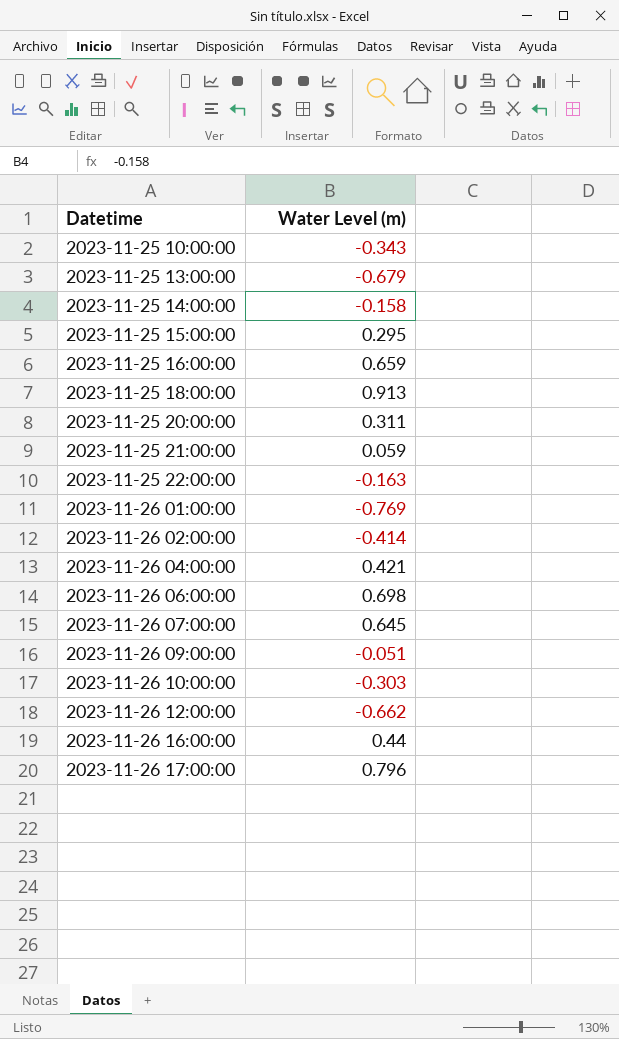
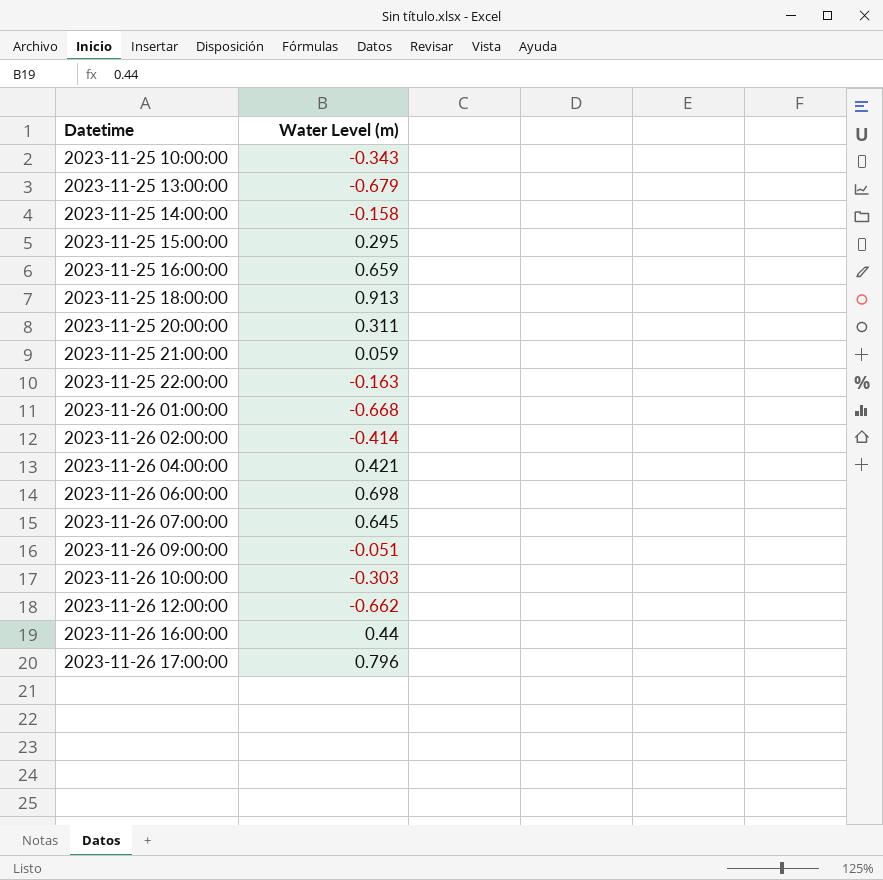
2023-11-26 01:00:00 | Water Level (m): -0.769 -> -0.668

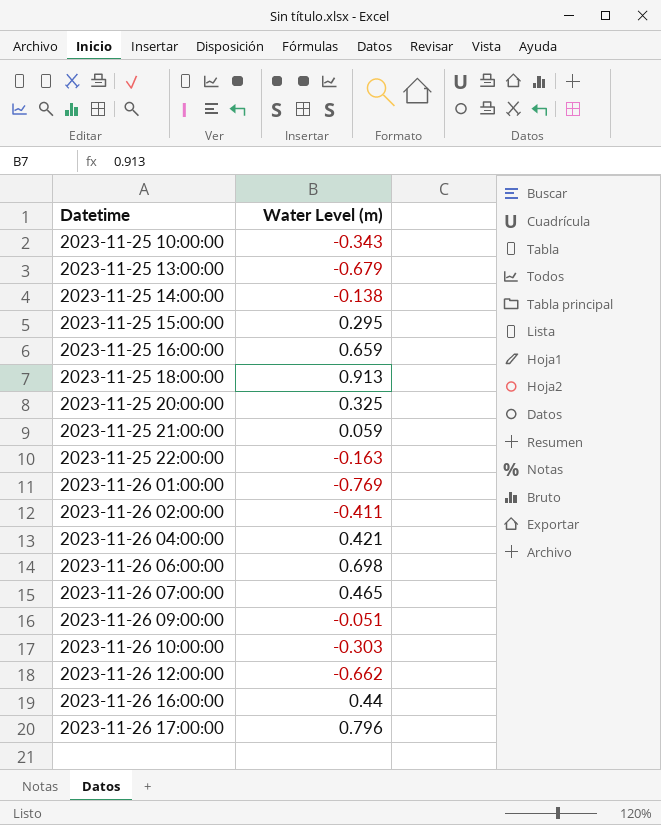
2023-11-25 14:00:00 | Water Level (m): -0.158 -> -0.138
2023-11-25 20:00:00 | Water Level (m): 0.311 -> 0.325
2023-11-26 01:00:00 | Water Level (m): -0.668 -> -0.769
2023-11-26 02:00:00 | Water Level (m): -0.414 -> -0.411
2023-11-26 07:00:00 | Water Level (m): 0.645 -> 0.465

